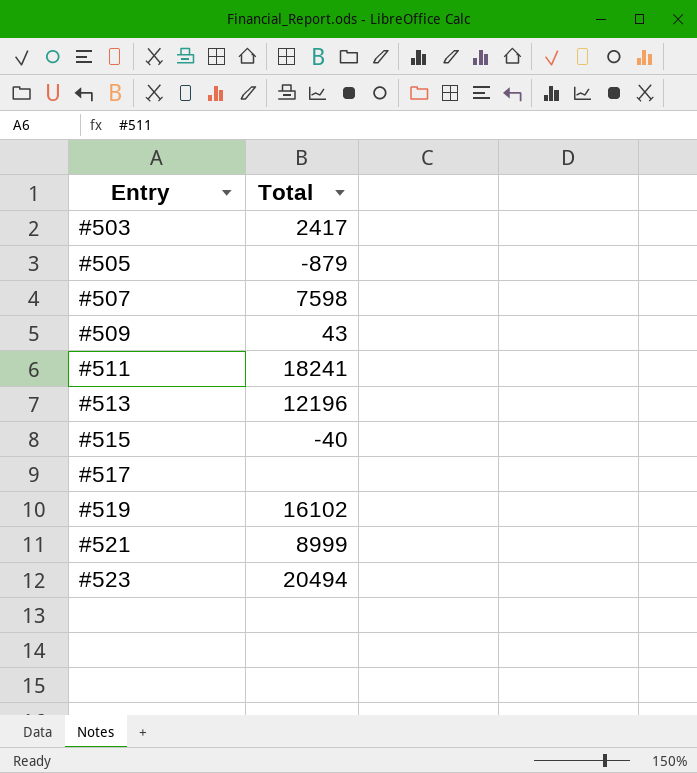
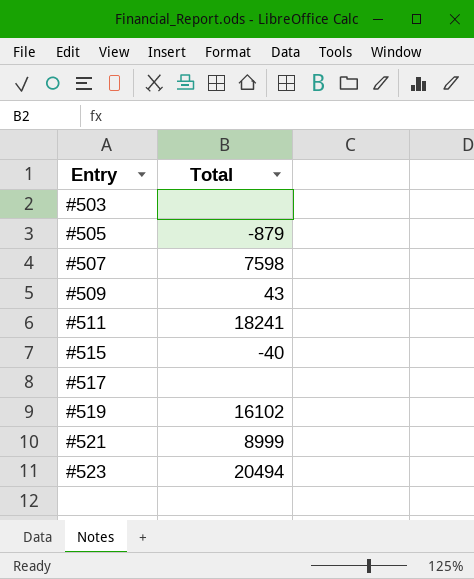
row #513: 12196 -> none
#503 | Total: 2417 -> none

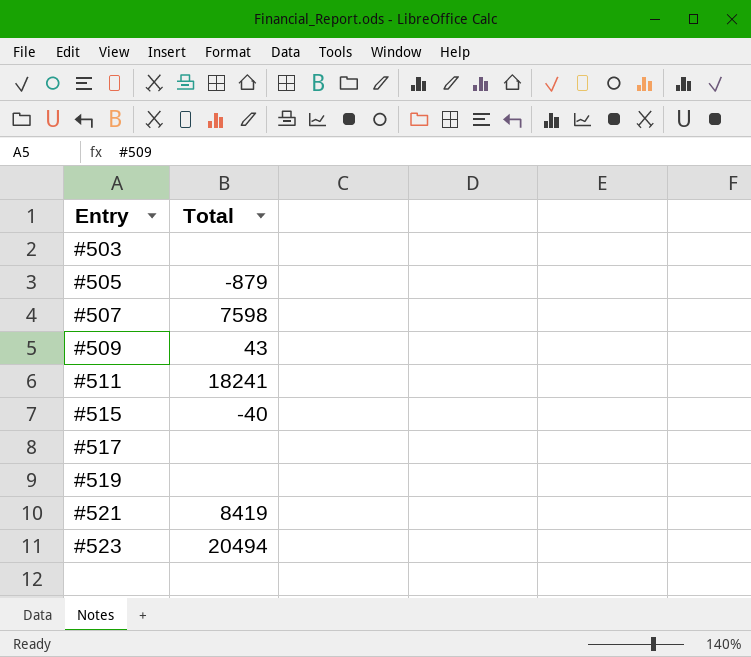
#519 | Total: 16102 -> none
#521 | Total: 8999 -> 8419

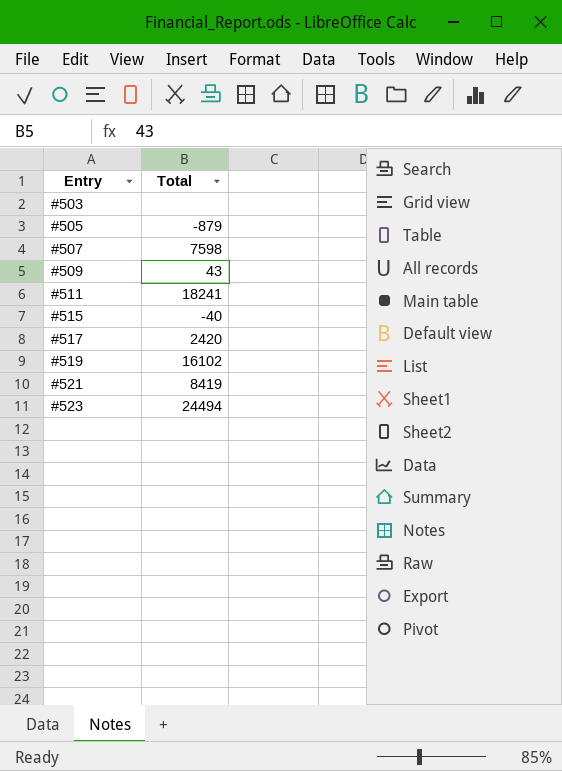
#517 | Total: none -> 2420
#519 | Total: none -> 16102
#523 | Total: 20494 -> 24494

